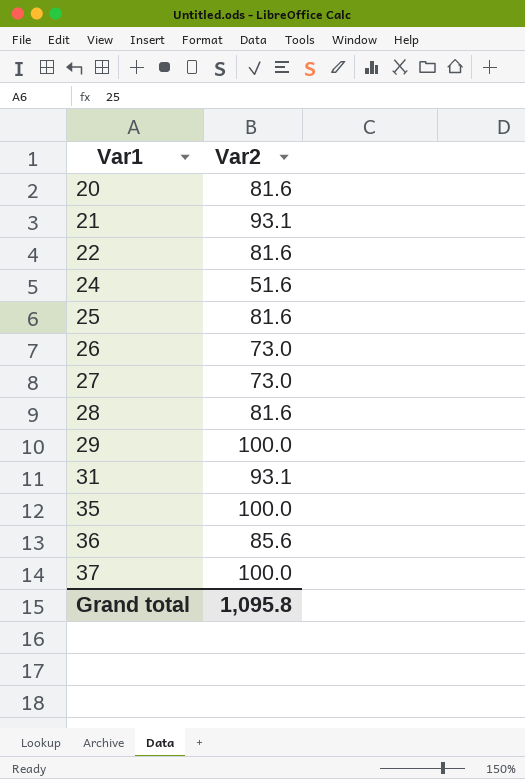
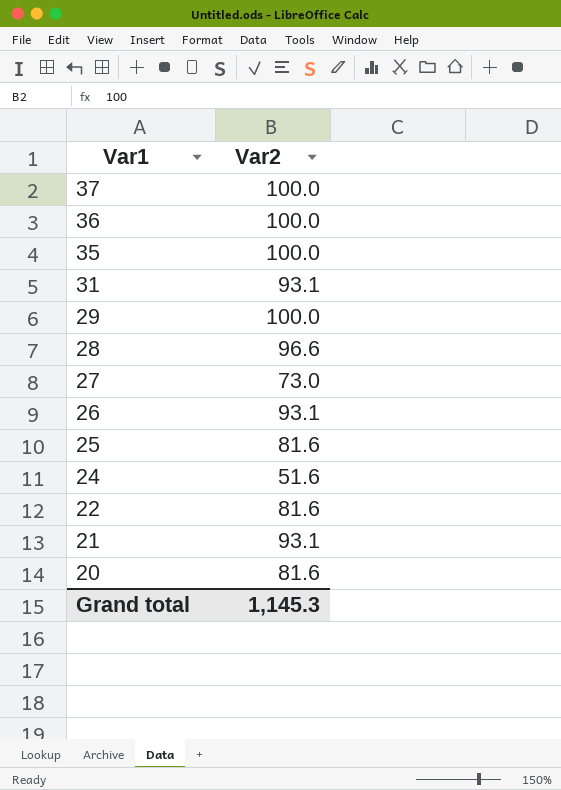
row order: Var1 ascending -> Var1 descending
36 | Var2: 85.6 -> 100.0
28 | Var2: 81.6 -> 96.6
26 | Var2: 73.0 -> 93.1
Grand total | Var2: 1,095.8 -> 1,145.3

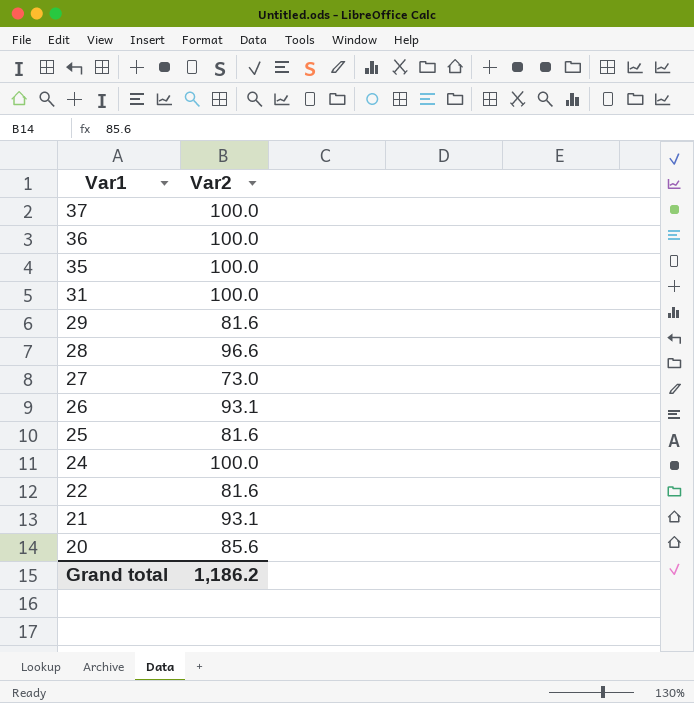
31 | Var2: 93.1 -> 100.0
29 | Var2: 100.0 -> 81.6
24 | Var2: 51.6 -> 100.0
20 | Var2: 81.6 -> 85.6
Grand total | Var2: 1,145.3 -> 1,186.2

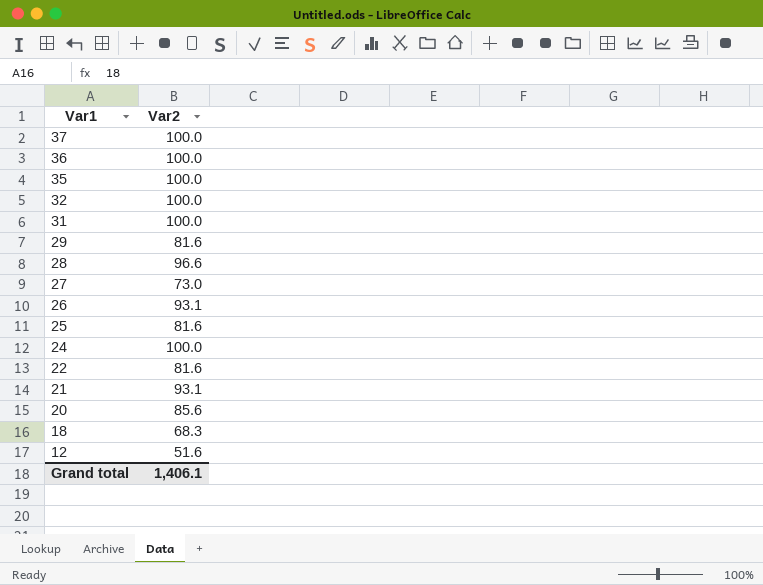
row 32: none -> 100.0
row 18: none -> 68.3
row 12: none -> 51.6
Grand total | Var2: 1,186.2 -> 1,406.1

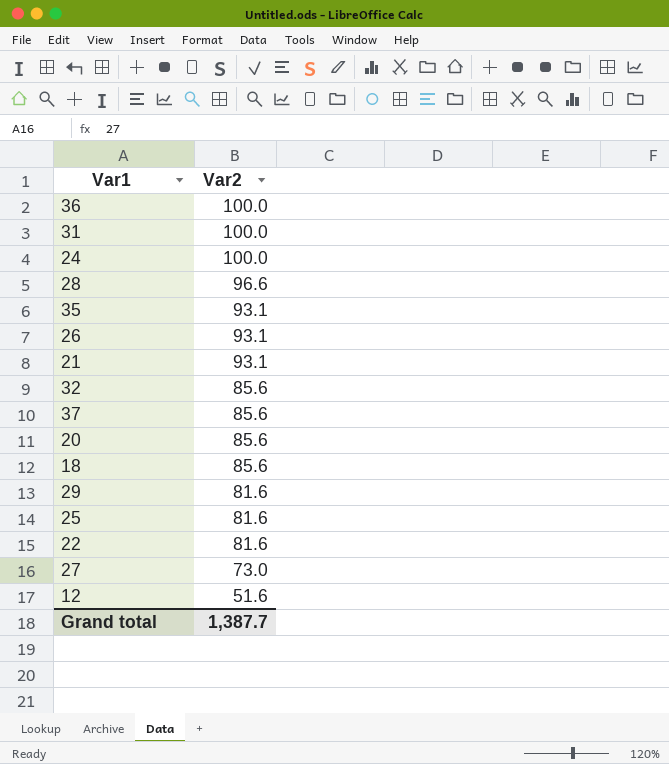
row order: Var1 descending -> Var2 descending
35 | Var2: 100.0 -> 93.1
32 | Var2: 100.0 -> 85.6
37 | Var2: 100.0 -> 85.6
18 | Var2: 68.3 -> 85.6
Grand total | Var2: 1,406.1 -> 1,387.7

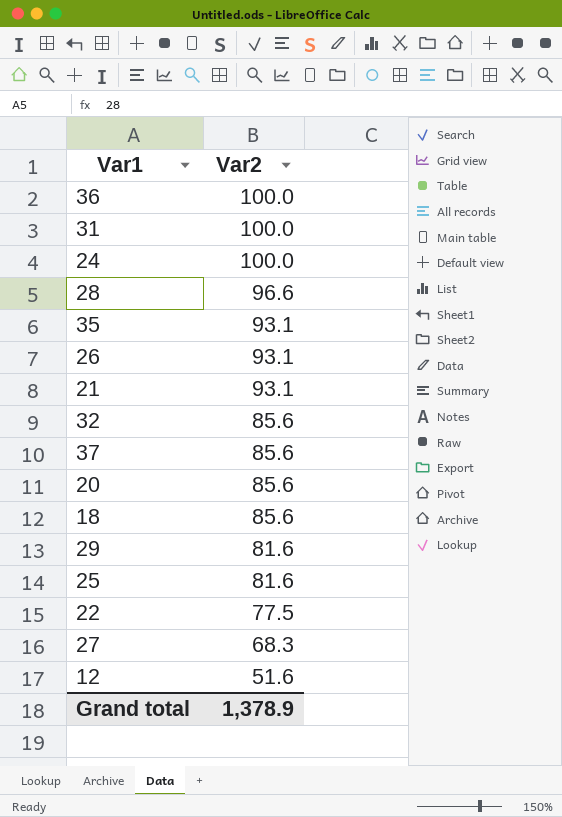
22 | Var2: 81.6 -> 77.5
27 | Var2: 73.0 -> 68.3
Grand total | Var2: 1,387.7 -> 1,378.9

